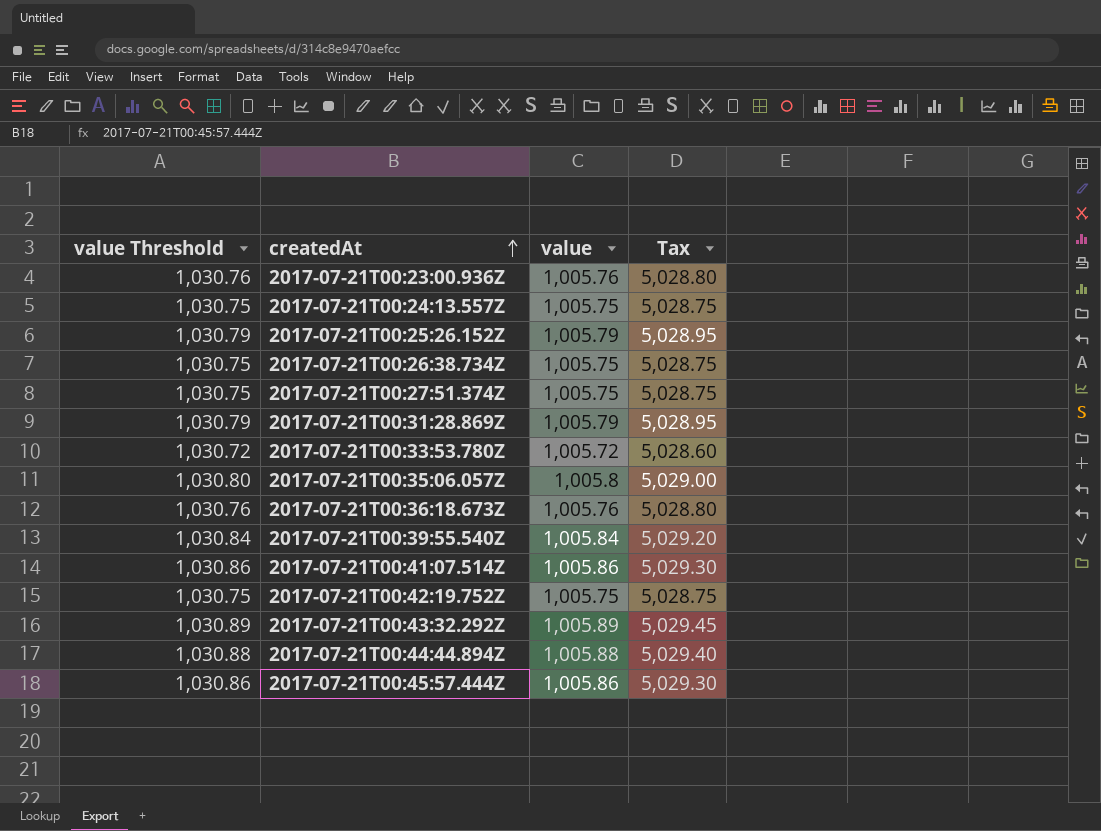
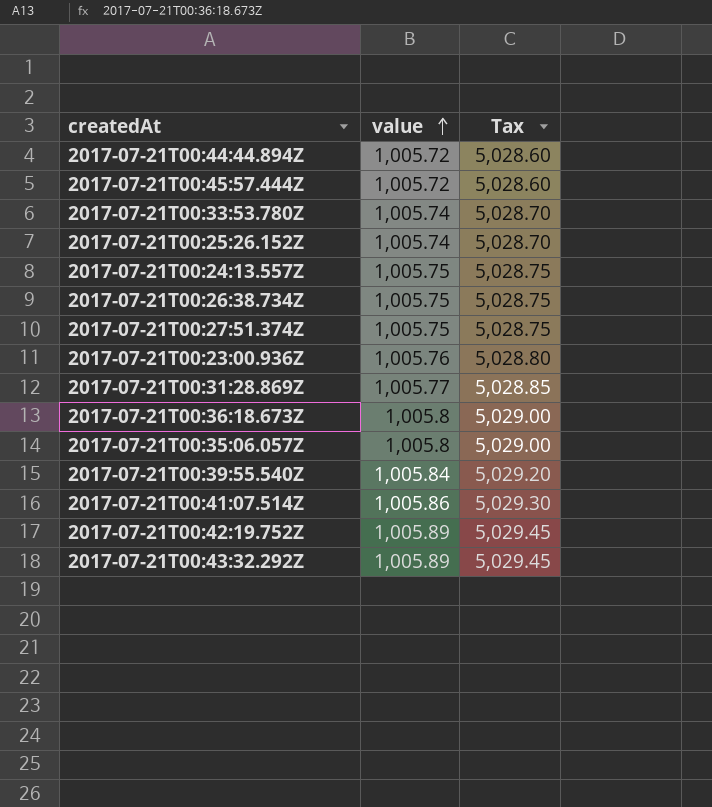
row order: createdAt ascending -> value ascending
column value Threshold | formula: [value] + 25 -> none
2017-07-21T00:44:44.894Z | value: 1,005.88 -> 1,005.72
2017-07-21T00:44:44.894Z | Tax: 5,029.40 -> 5,028.60
2017-07-21T00:45:57.444Z | value: 1,005.86 -> 1,005.72
2017-07-21T00:45:57.444Z | Tax: 5,029.30 -> 5,028.60
2017-07-21T00:33:53.780Z | value: 1,005.72 -> 1,005.74
2017-07-21T00:33:53.780Z | Tax: 5,028.60 -> 5,028.70
2017-07-21T00:25:26.152Z | value: 1,005.79 -> 1,005.74
2017-07-21T00:25:26.152Z | Tax: 5,028.95 -> 5,028.70
2017-07-21T00:31:28.869Z | value: 1,005.79 -> 1,005.77
2017-07-21T00:31:28.869Z | Tax: 5,028.95 -> 5,028.85
2017-07-21T00:36:18.673Z | value: 1,005.76 -> 1,005.8
2017-07-21T00:36:18.673Z | Tax: 5,028.80 -> 5,029.00
2017-07-21T00:42:19.752Z | value: 1,005.75 -> 1,005.89
2017-07-21T00:42:19.752Z | Tax: 5,028.75 -> 5,029.45

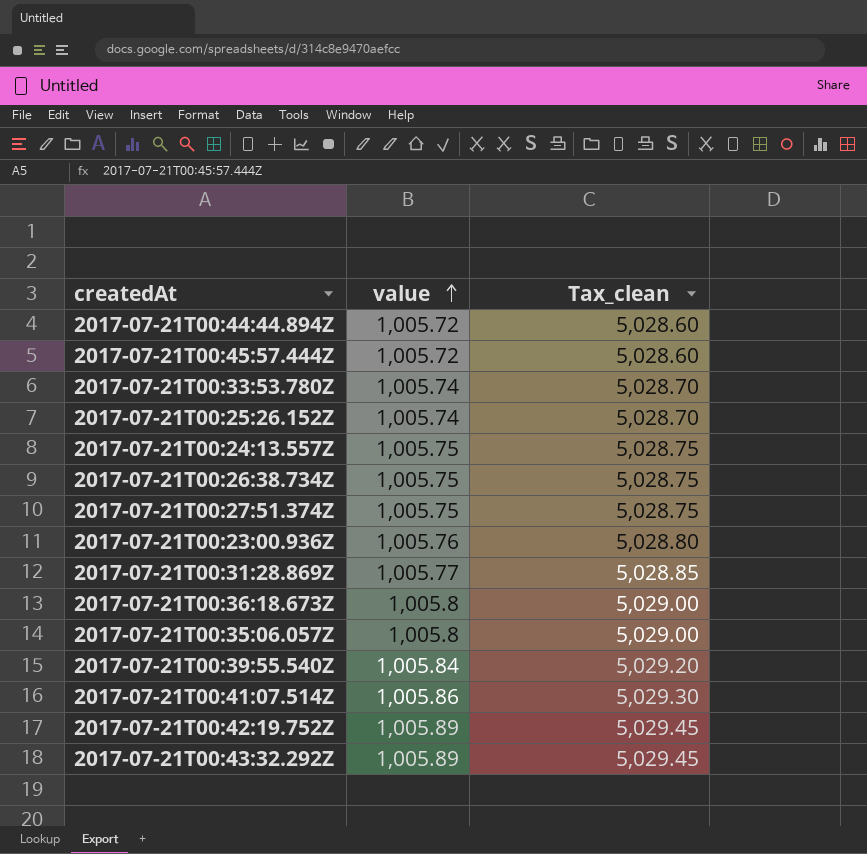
column name: Tax -> Tax_clean

